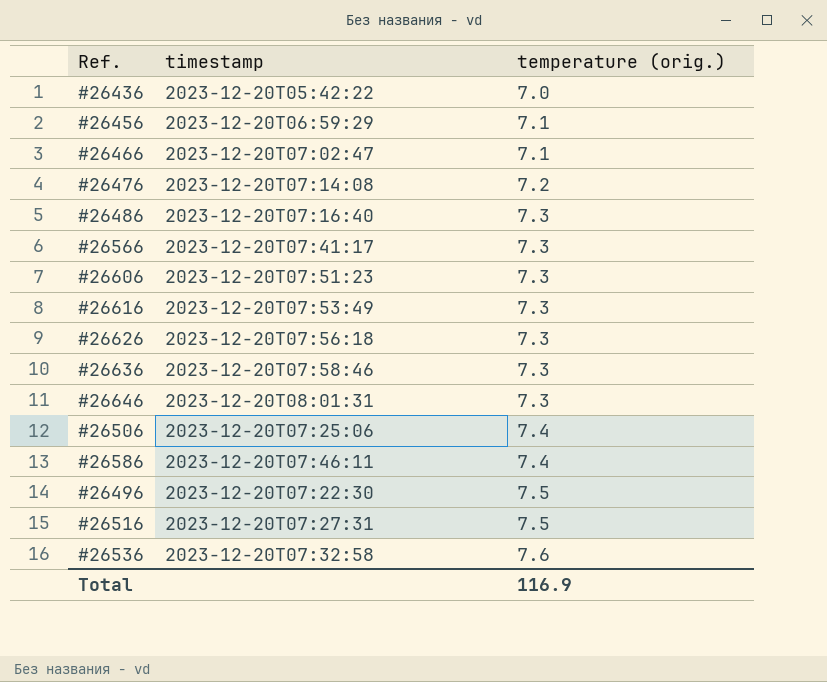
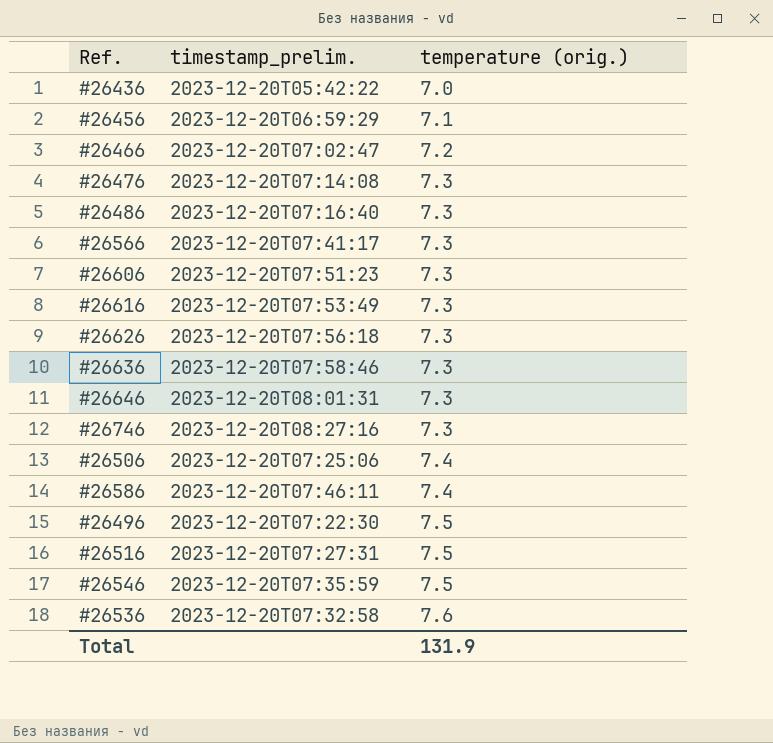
column name: timestamp -> timestamp_prelim.
#26466 | temperature (orig.): 7.1 -> 7.2
#26476 | temperature (orig.): 7.2 -> 7.3
row #26746: none -> 2023-12-20T08:27:16 | 7.3
row #26546: none -> 2023-12-20T07:35:59 | 7.5
Total | temperature (orig.): 116.9 -> 131.9

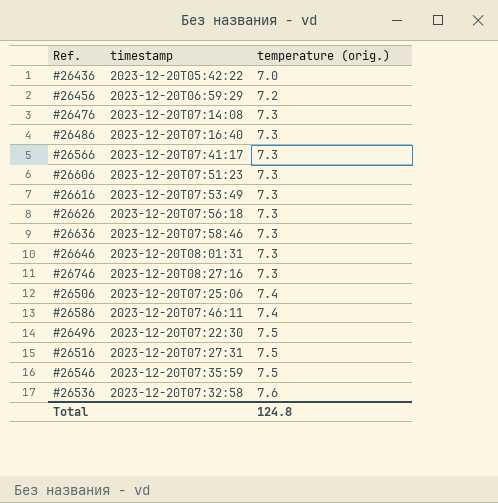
column name: timestamp_prelim. -> timestamp
row #26466: 2023-12-20T07:02:47 | 7.2 -> none
#26456 | temperature (orig.): 7.1 -> 7.2
Total | temperature (orig.): 131.9 -> 124.8

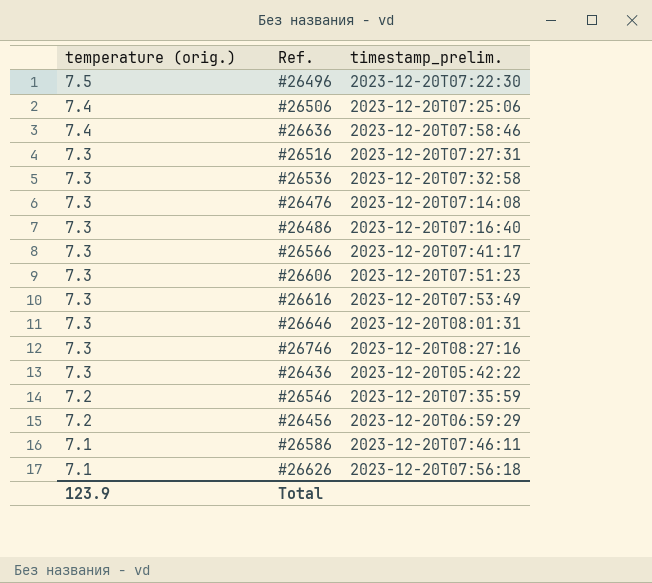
row order: temperature (orig.) ascending -> temperature (orig.) descending
column temperature (orig.) | position: 3 -> 1
column name: timestamp -> timestamp_prelim.
#26636 | temperature (orig.): 7.3 -> 7.4
#26516 | temperature (orig.): 7.5 -> 7.3
#26536 | temperature (orig.): 7.6 -> 7.3
#26436 | temperature (orig.): 7.0 -> 7.3
#26546 | temperature (orig.): 7.5 -> 7.2
#26586 | temperature (orig.): 7.4 -> 7.1
#26626 | temperature (orig.): 7.3 -> 7.1
Total | temperature (orig.): 124.8 -> 123.9

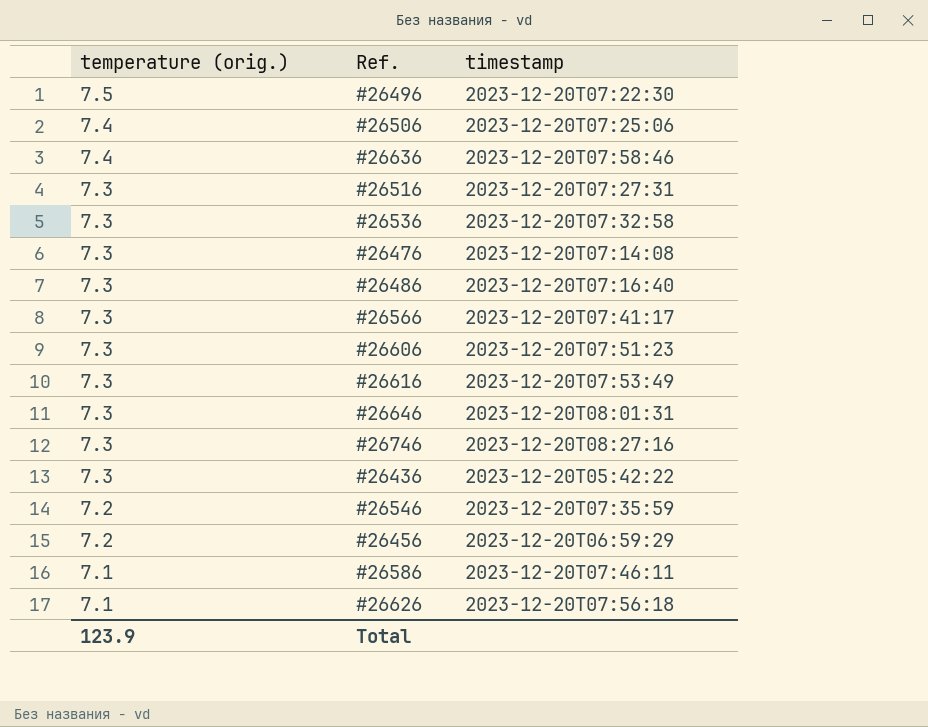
column name: timestamp_prelim. -> timestamp

